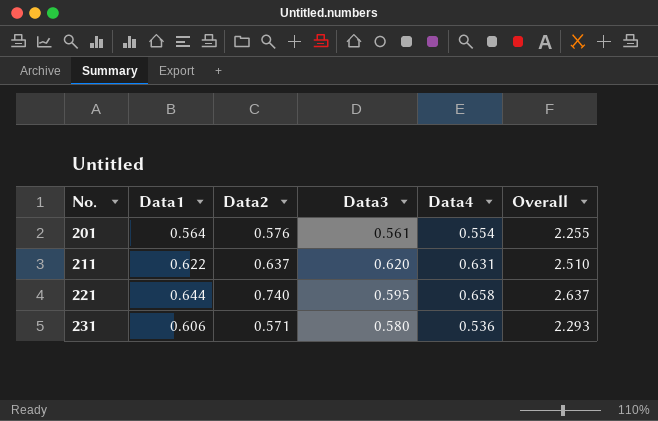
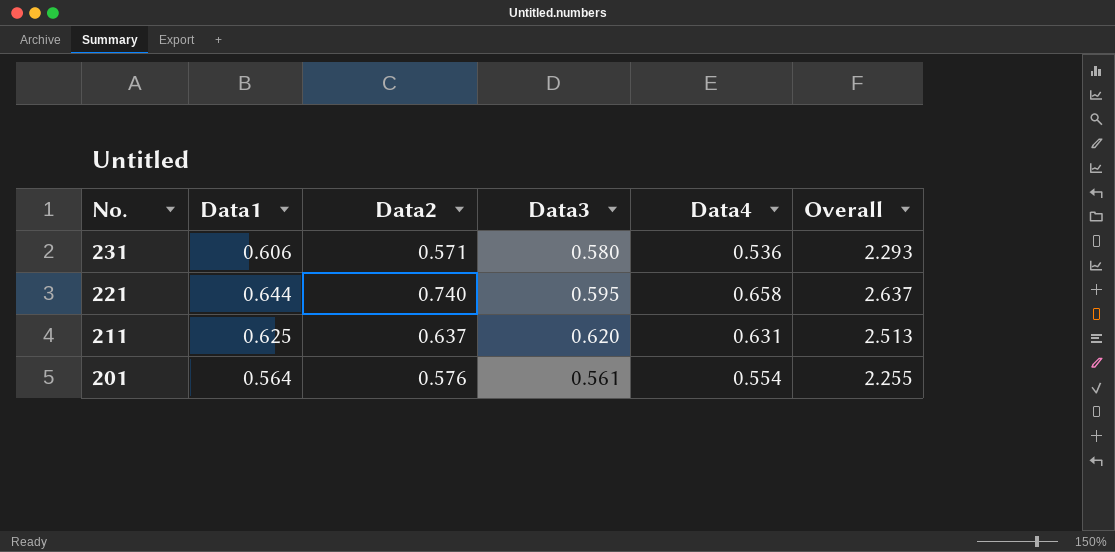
row order: No. ascending -> No. descending
211 | Data1: 0.622 -> 0.625
211 | Overall: 2.510 -> 2.513

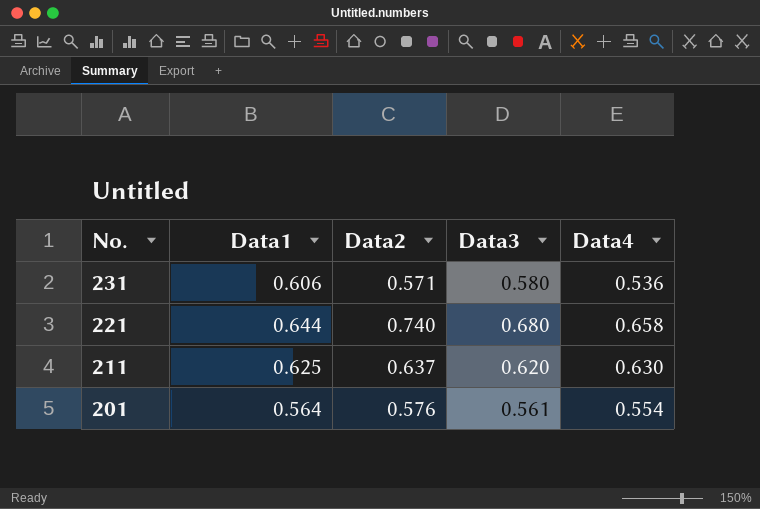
column Overall | formula: [Data1] + [Data2] + [Data3] + [Data4] -> none
221 | Data3: 0.595 -> 0.680
211 | Data4: 0.631 -> 0.630

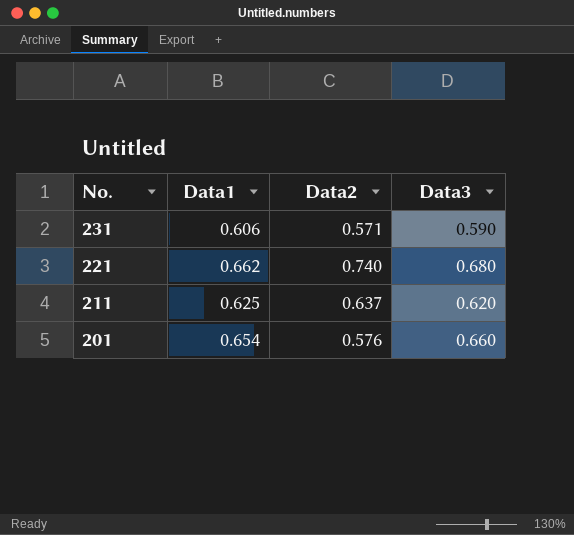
column Data4 | position: 5 -> none
231 | Data3: 0.580 -> 0.590
221 | Data1: 0.644 -> 0.662
201 | Data1: 0.564 -> 0.654
201 | Data3: 0.561 -> 0.660

